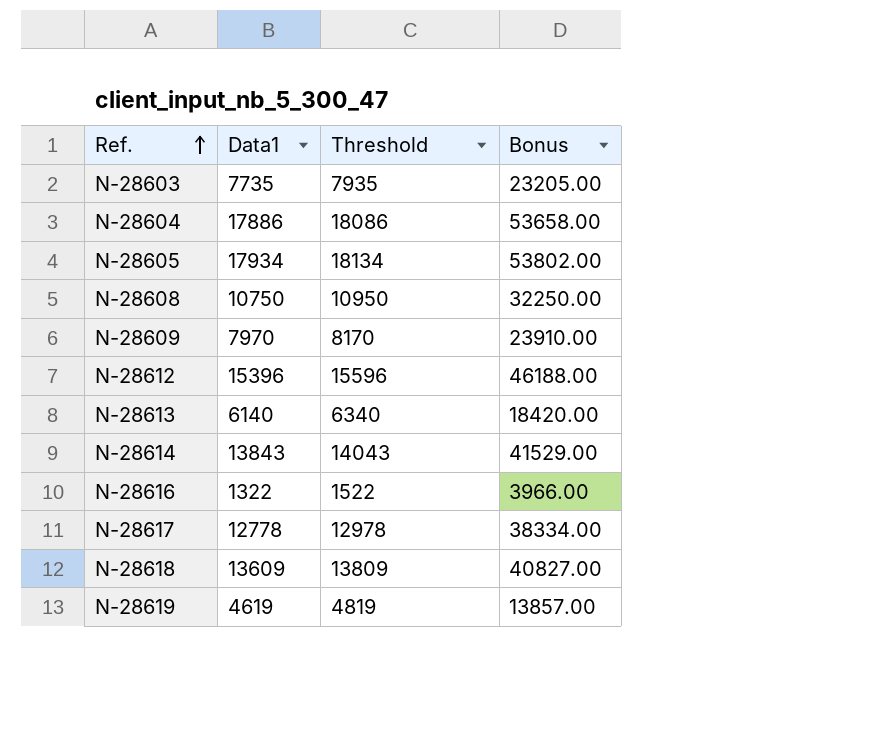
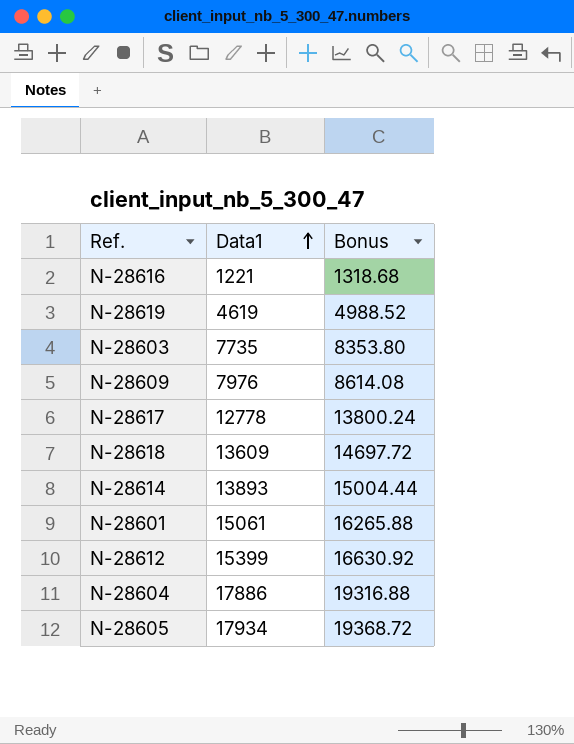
row order: Ref. ascending -> Data1 ascending
column Threshold | formula: [Data1] + 200 -> none
column Bonus | formula: [Data1] * 3 -> [Data1] * 1.08
row N-28608: 10750 | 10950 | 32250.00 -> none
row N-28613: 6140 | 6340 | 18420.00 -> none
N-28616 | Data1: 1322 -> 1221
N-28609 | Data1: 7970 -> 7976
N-28614 | Data1: 13843 -> 13893
row N-28601: none -> 15061 | 16265.88
N-28612 | Data1: 15396 -> 15399

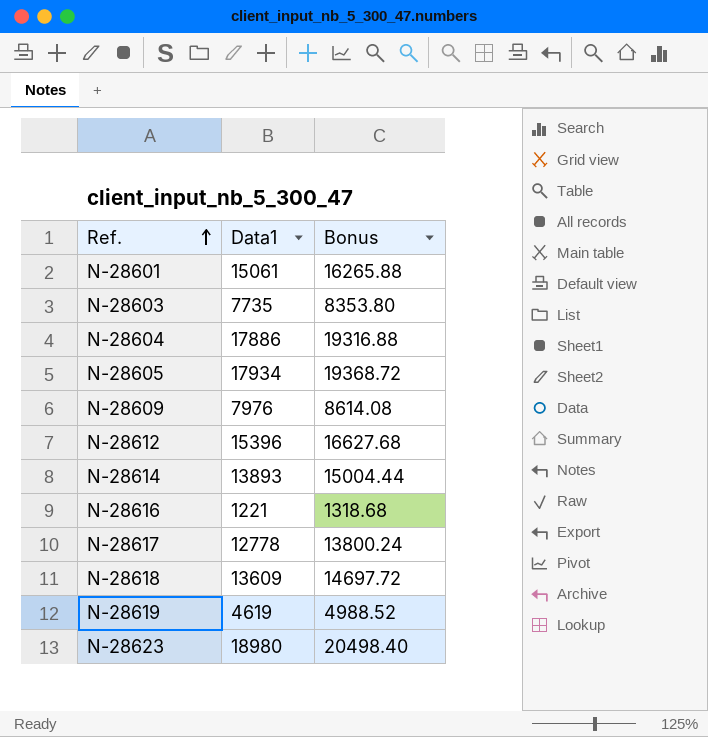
row order: Data1 ascending -> Ref. ascending
N-28612 | Data1: 15399 -> 15396
N-28612 | Bonus: 16630.92 -> 16627.68
row N-28623: none -> 18980 | 20498.40

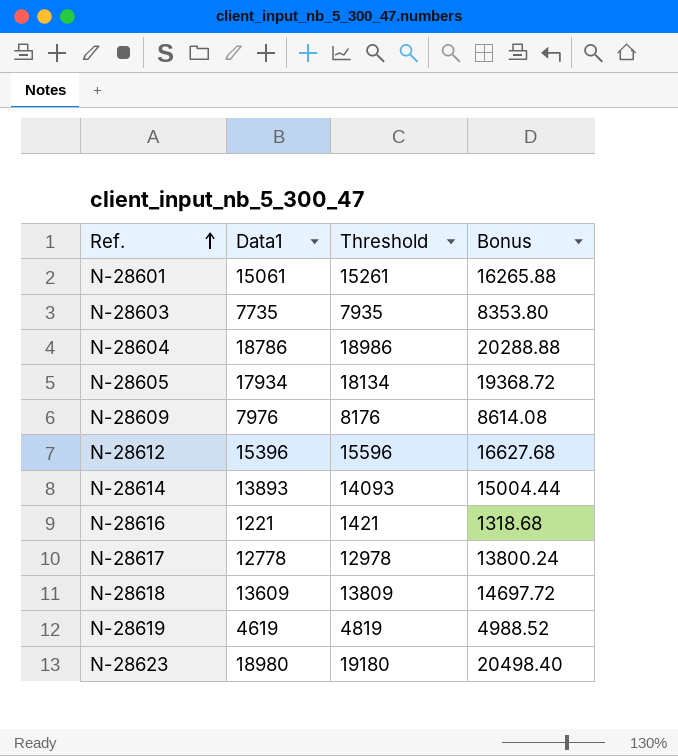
column Threshold | formula: none -> [Data1] + 200
N-28604 | Data1: 17886 -> 18786
N-28604 | Bonus: 19316.88 -> 20288.88

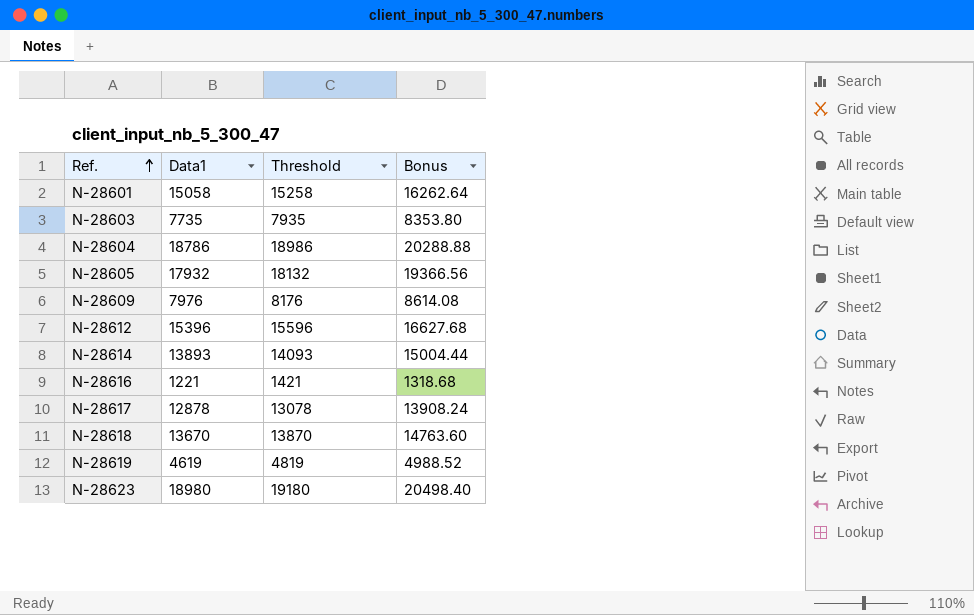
N-28601 | Data1: 15061 -> 15058
N-28601 | Threshold: 15261 -> 15258
N-28601 | Bonus: 16265.88 -> 16262.64
N-28605 | Data1: 17934 -> 17932
N-28605 | Threshold: 18134 -> 18132
N-28605 | Bonus: 19368.72 -> 19366.56
N-28617 | Data1: 12778 -> 12878
N-28617 | Threshold: 12978 -> 13078
N-28617 | Bonus: 13800.24 -> 13908.24
N-28618 | Data1: 13609 -> 13670
N-28618 | Threshold: 13809 -> 13870
N-28618 | Bonus: 14697.72 -> 14763.60

